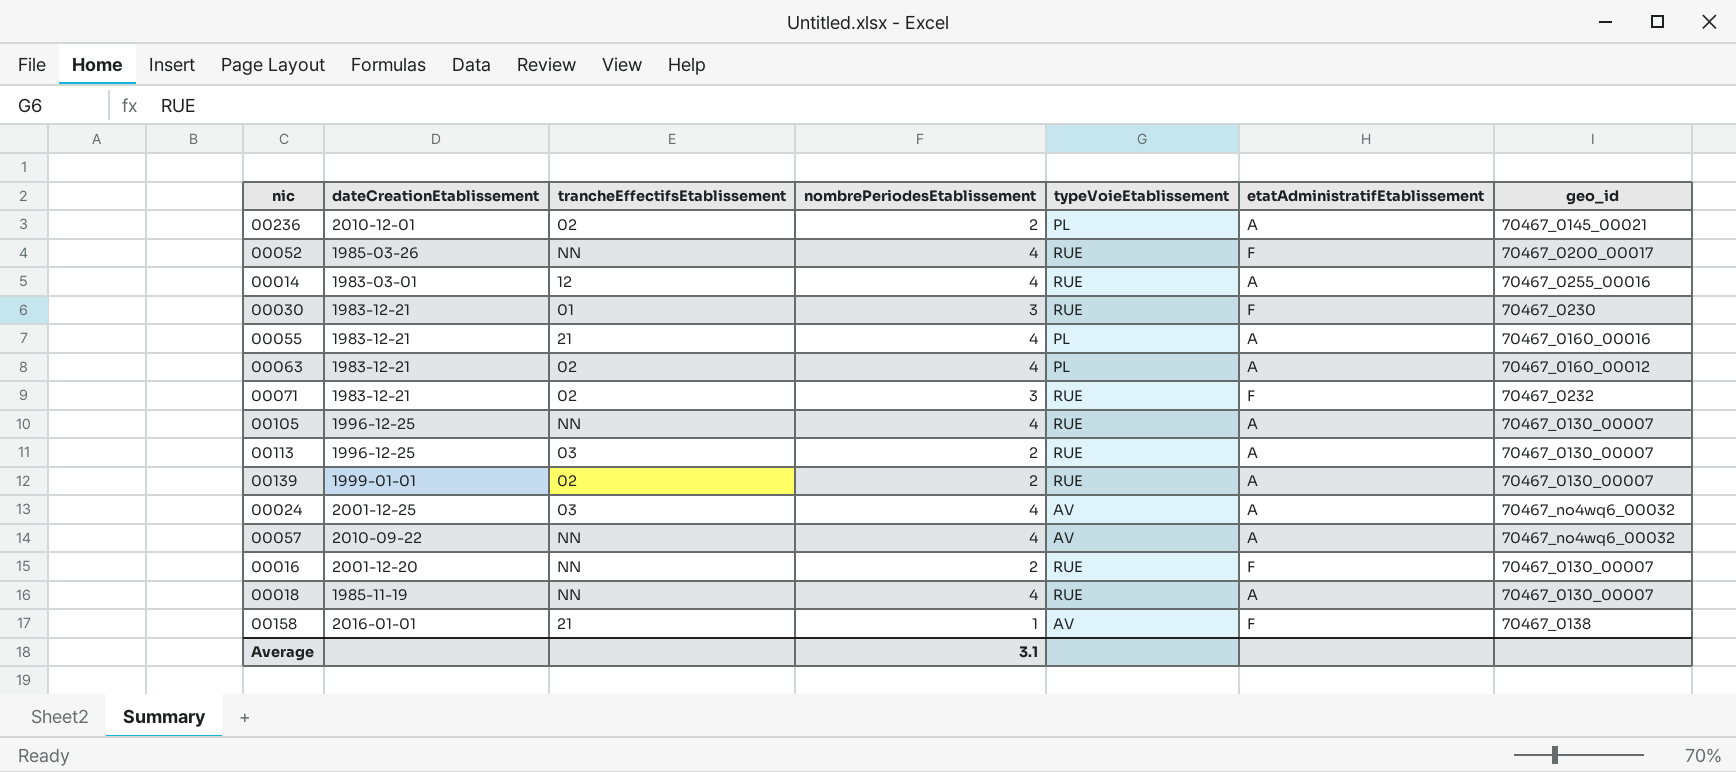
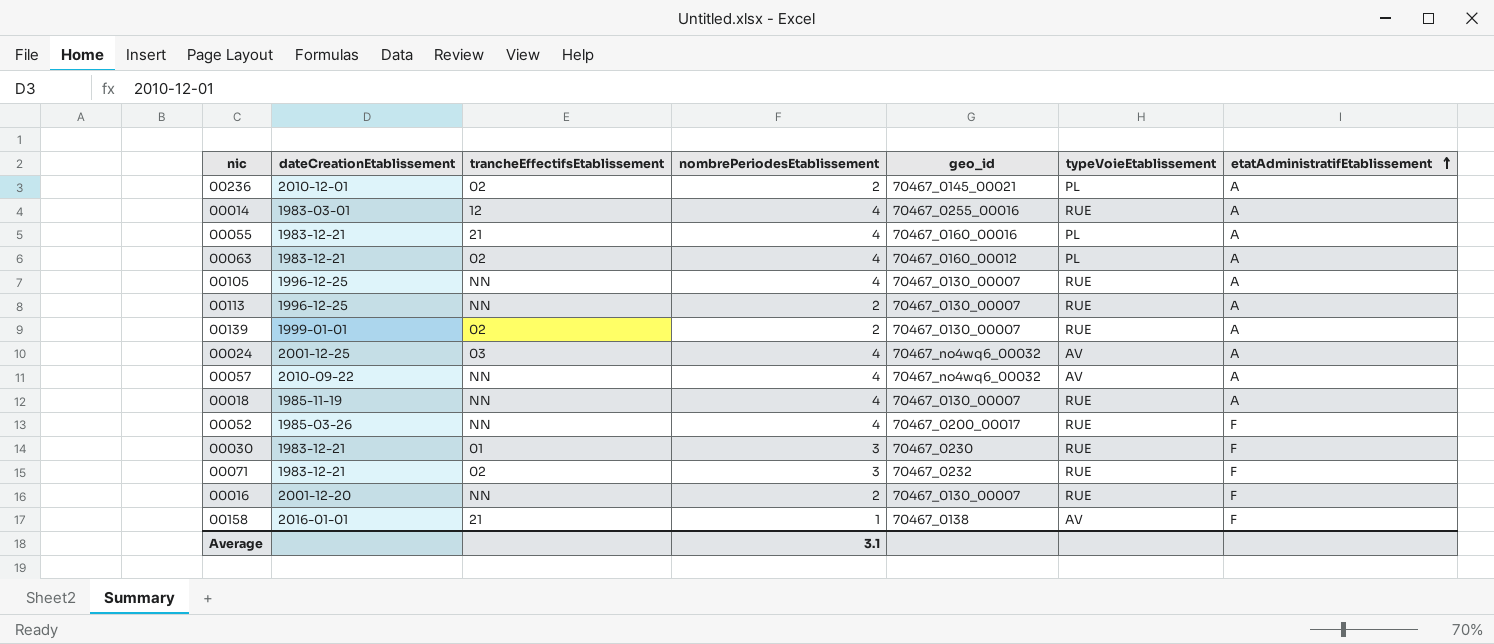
row order: none -> etatAdministratifEtablissement ascending
column geo_id | position: 7 -> 5
00113 | trancheEffectifsEtablissement: 03 -> NN

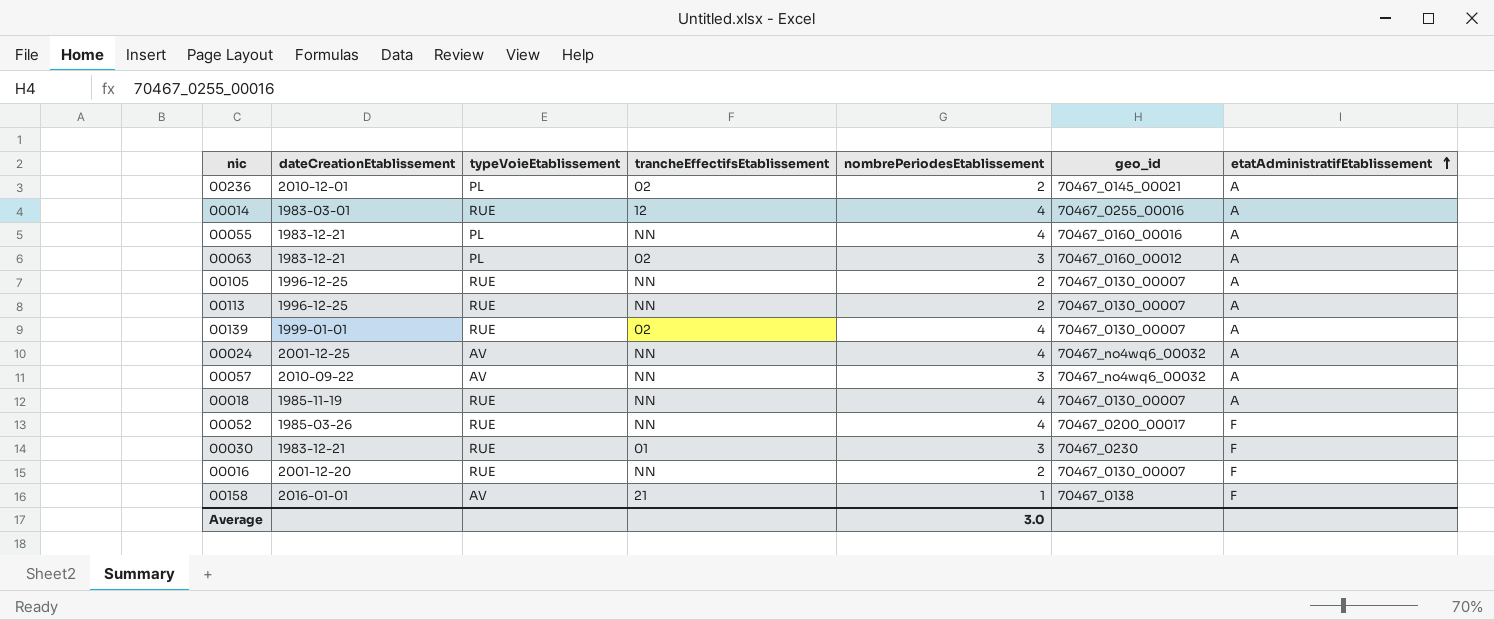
column typeVoieEtablissement | position: 6 -> 3
row 00071: 1983-12-21 | 02 | 3 | 70467_0232 | RUE | F -> none
00055 | trancheEffectifsEtablissement: 21 -> NN
00063 | nombrePeriodesEtablissement: 4 -> 3
00105 | nombrePeriodesEtablissement: 4 -> 2
00139 | nombrePeriodesEtablissement: 2 -> 4
00024 | trancheEffectifsEtablissement: 03 -> NN
00057 | nombrePeriodesEtablissement: 4 -> 3
Average | nombrePeriodesEtablissement: 3.1 -> 3.0

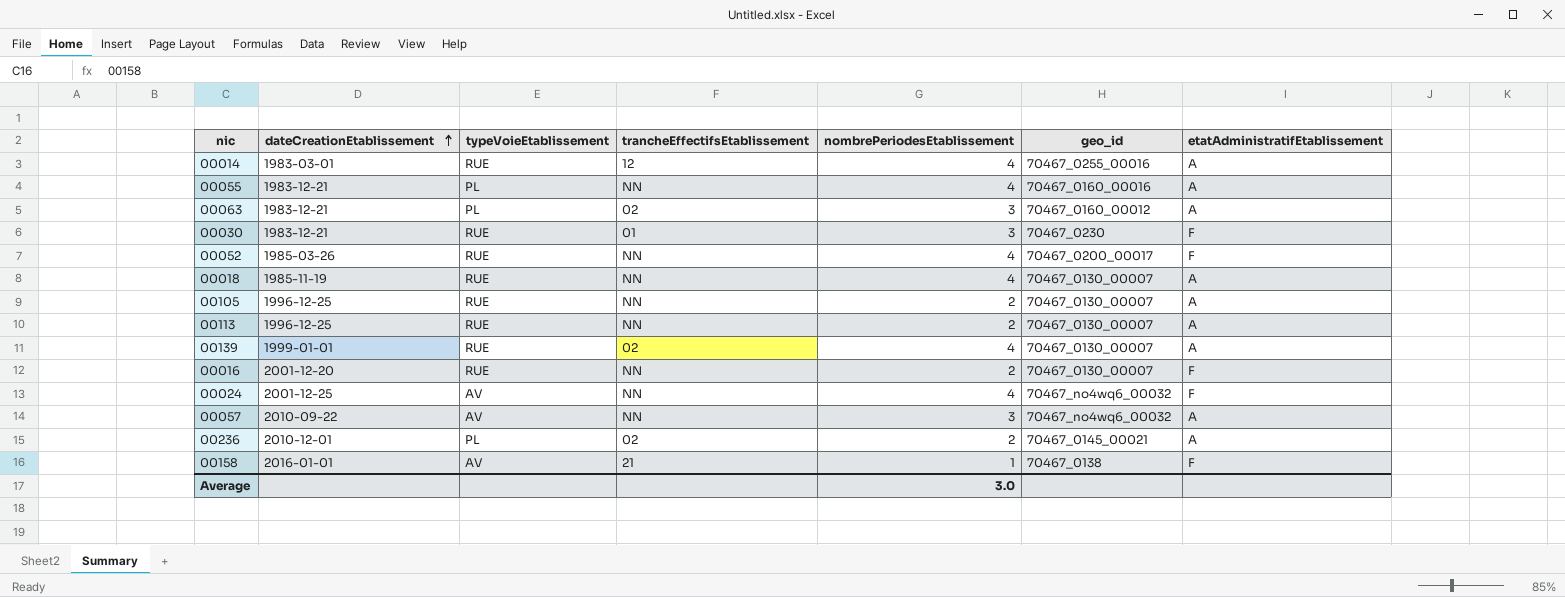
row order: etatAdministratifEtablissement ascending -> dateCreationEtablissement ascending
00024 | etatAdministratifEtablissement: A -> F

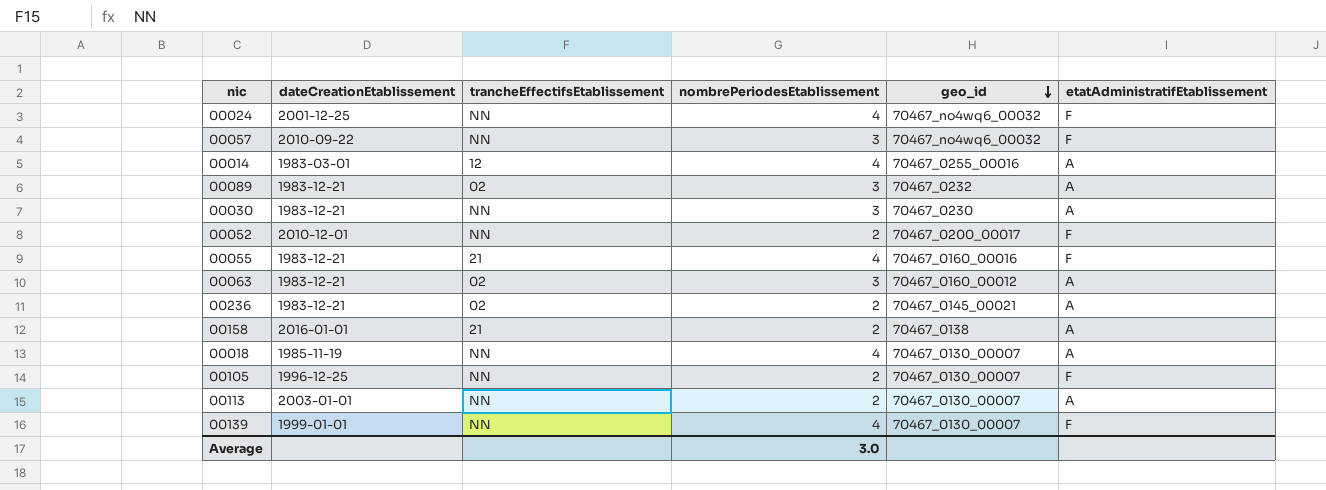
row order: dateCreationEtablissement ascending -> geo_id descending
column typeVoieEtablissement | position: 3 -> none
row 00016: 2001-12-20 | RUE | NN | 2 | 70467_0130_00007 | F -> none
00057 | etatAdministratifEtablissement: A -> F
row 00089: none -> 1983-12-21 | 02 | 3 | 70467_0232 | A
00030 | trancheEffectifsEtablissement: 01 -> NN
00030 | etatAdministratifEtablissement: F -> A
00052 | dateCreationEtablissement: 1985-03-26 -> 2010-12-01
00052 | nombrePeriodesEtablissement: 4 -> 2
00055 | trancheEffectifsEtablissement: NN -> 21
00055 | etatAdministratifEtablissement: A -> F
00236 | dateCreationEtablissement: 2010-12-01 -> 1983-12-21
00158 | nombrePeriodesEtablissement: 1 -> 2
00158 | etatAdministratifEtablissement: F -> A
00105 | etatAdministratifEtablissement: A -> F
00113 | dateCreationEtablissement: 1996-12-25 -> 2003-01-01
00139 | trancheEffectifsEtablissement: 02 -> NN
00139 | etatAdministratifEtablissement: A -> F

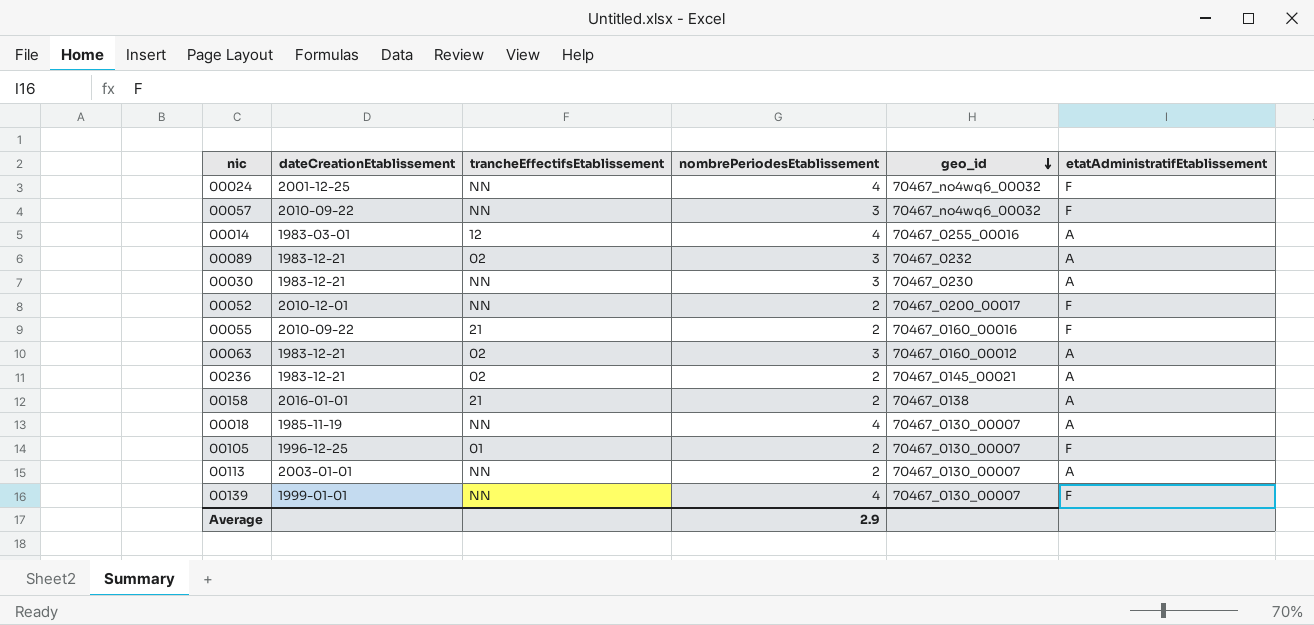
00055 | dateCreationEtablissement: 1983-12-21 -> 2010-09-22
00055 | nombrePeriodesEtablissement: 4 -> 2
00105 | trancheEffectifsEtablissement: NN -> 01
Average | nombrePeriodesEtablissement: 3.0 -> 2.9

